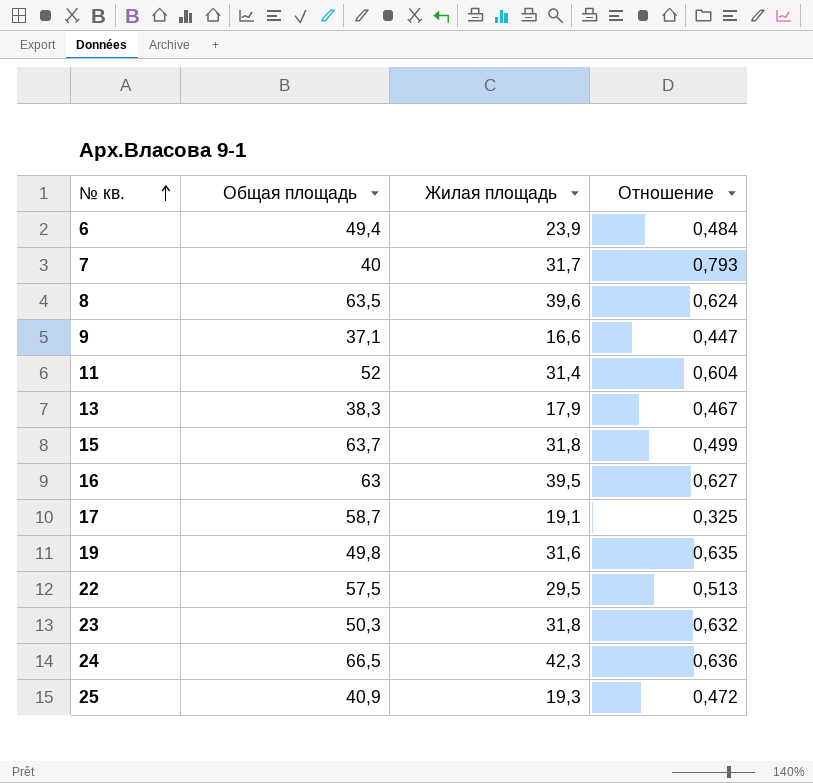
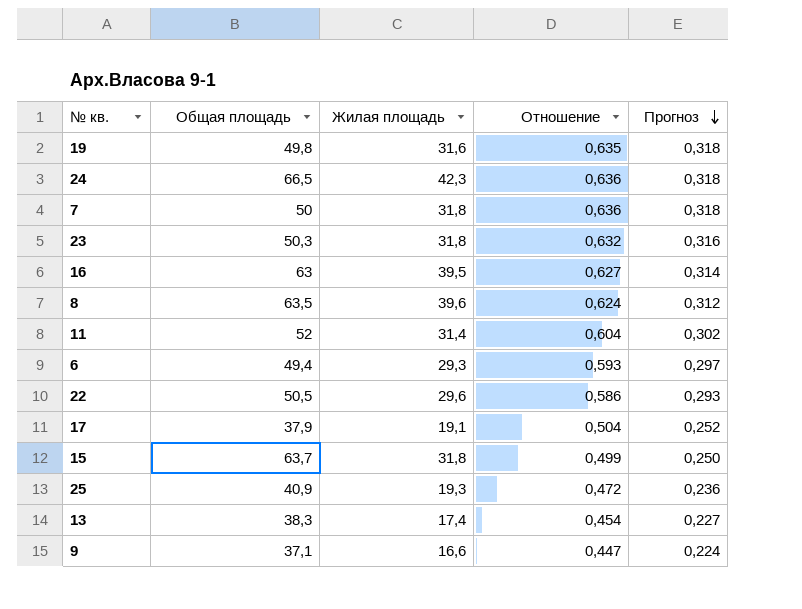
row order: № кв. ascending -> Прогноз descending
column Прогноз | formula: none -> [Отношение] * 0,5
7 | Общая площадь: 40 -> 50
7 | Жилая площадь: 31,7 -> 31,8
7 | Отношение: 0,793 -> 0,636
6 | Жилая площадь: 23,9 -> 29,3
6 | Отношение: 0,484 -> 0,593
22 | Общая площадь: 57,5 -> 50,5
22 | Жилая площадь: 29,5 -> 29,6
22 | Отношение: 0,513 -> 0,586
17 | Общая площадь: 58,7 -> 37,9
17 | Отношение: 0,325 -> 0,504
13 | Жилая площадь: 17,9 -> 17,4
13 | Отношение: 0,467 -> 0,454

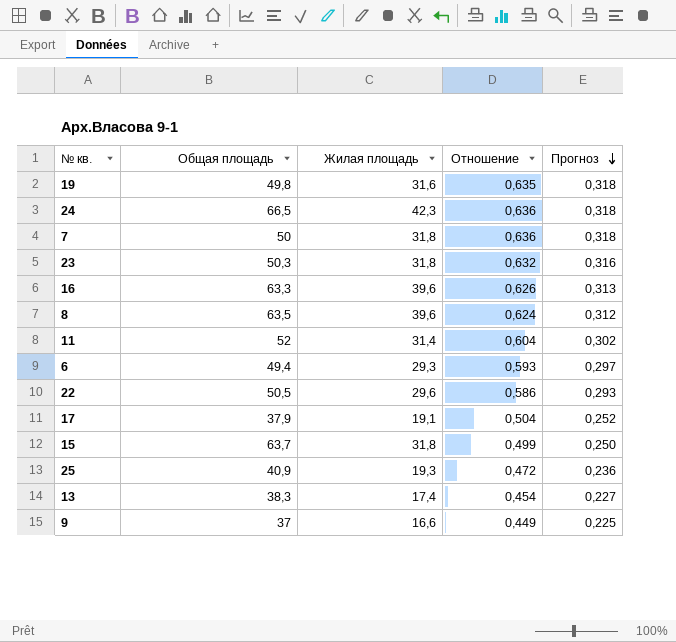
16 | Общая площадь: 63 -> 63,3
16 | Жилая площадь: 39,5 -> 39,6
16 | Отношение: 0,627 -> 0,626
16 | Прогноз: 0,314 -> 0,313
9 | Общая площадь: 37,1 -> 37
9 | Отношение: 0,447 -> 0,449
9 | Прогноз: 0,224 -> 0,225

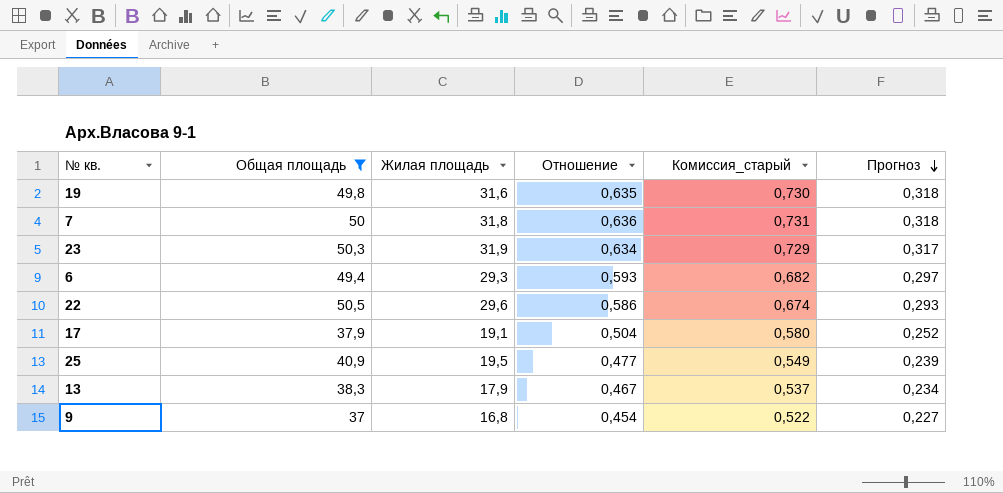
filter: none -> Общая площадь <= 50,5
column Комиссия_старый | formula: none -> [Отношение] * 1,15
23 | Жилая площадь: 31,8 -> 31,9
23 | Отношение: 0,632 -> 0,634
23 | Прогноз: 0,316 -> 0,317
25 | Жилая площадь: 19,3 -> 19,5
25 | Отношение: 0,472 -> 0,477
25 | Прогноз: 0,236 -> 0,239
13 | Жилая площадь: 17,4 -> 17,9
13 | Отношение: 0,454 -> 0,467
13 | Прогноз: 0,227 -> 0,234
9 | Жилая площадь: 16,6 -> 16,8
9 | Отношение: 0,449 -> 0,454
9 | Прогноз: 0,225 -> 0,227

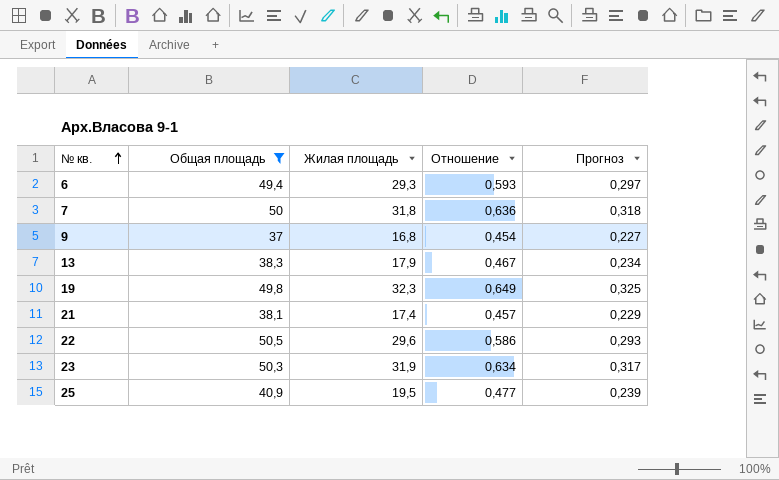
row order: Прогноз descending -> № кв. ascending
column Комиссия_старый | formula: [Отношение] * 1,15 -> none
row 17: 37,9 | 19,1 | 0,504 | 0,580 | 0,252 -> none
19 | Жилая площадь: 31,6 -> 32,3
19 | Отношение: 0,635 -> 0,649
19 | Прогноз: 0,318 -> 0,325
row 21: none -> 38,1 | 17,4 | 0,457 | 0,229

